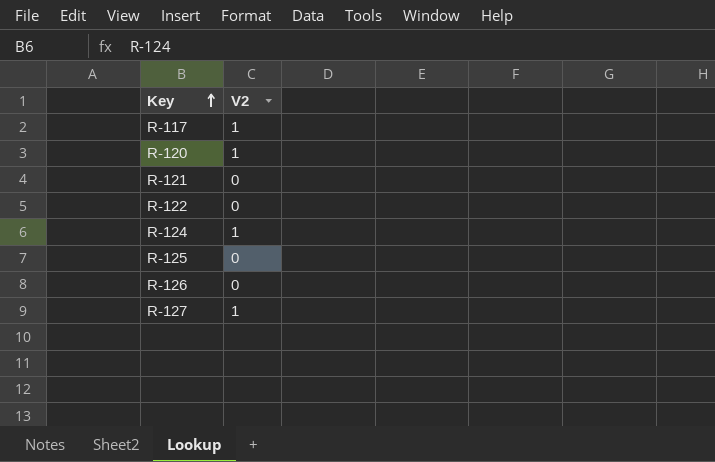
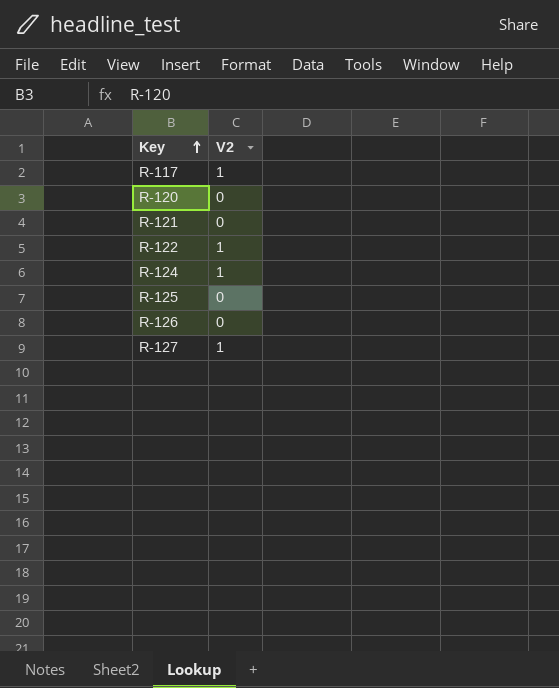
R-120 | V2: 1 -> 0
R-122 | V2: 0 -> 1

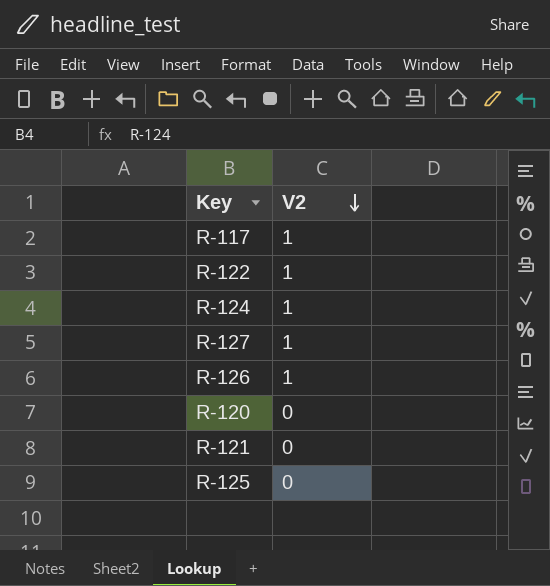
row order: Key ascending -> V2 descending
R-126 | V2: 0 -> 1

